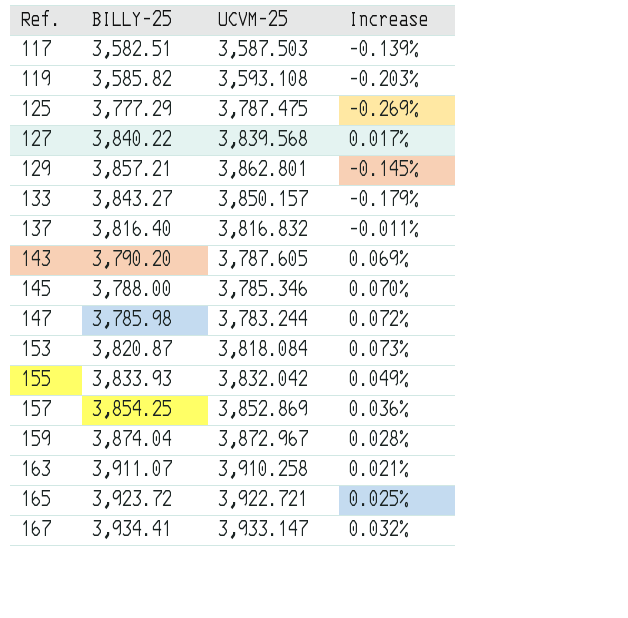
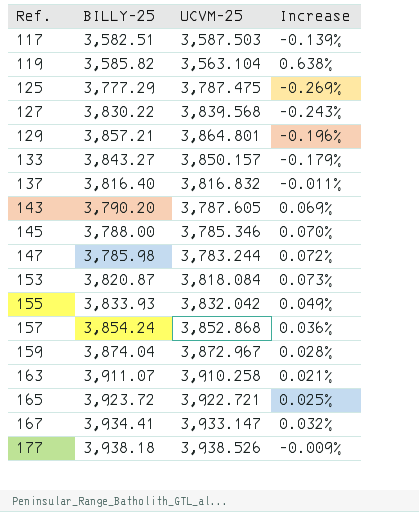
119 | UCVM-25: 3,593.108 -> 3,563.104
119 | Increase: -0.203% -> 0.638%
127 | BILLY-25: 3,840.22 -> 3,830.22
127 | Increase: 0.017% -> -0.243%
129 | UCVM-25: 3,862.801 -> 3,864.801
129 | Increase: -0.145% -> -0.196%
157 | BILLY-25: 3,854.25 -> 3,854.24
157 | UCVM-25: 3,852.869 -> 3,852.868
row 177: none -> 3,938.18 | 3,938.526 | -0.009%

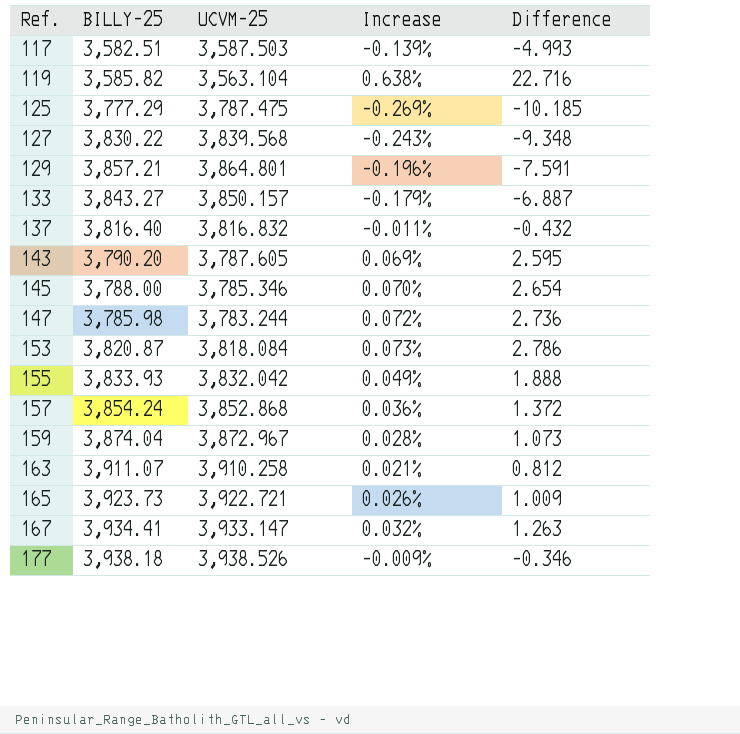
column Difference | formula: none -> [BILLY-25] - [UCVM-25]
165 | BILLY-25: 3,923.72 -> 3,923.73
165 | Increase: 0.025% -> 0.026%

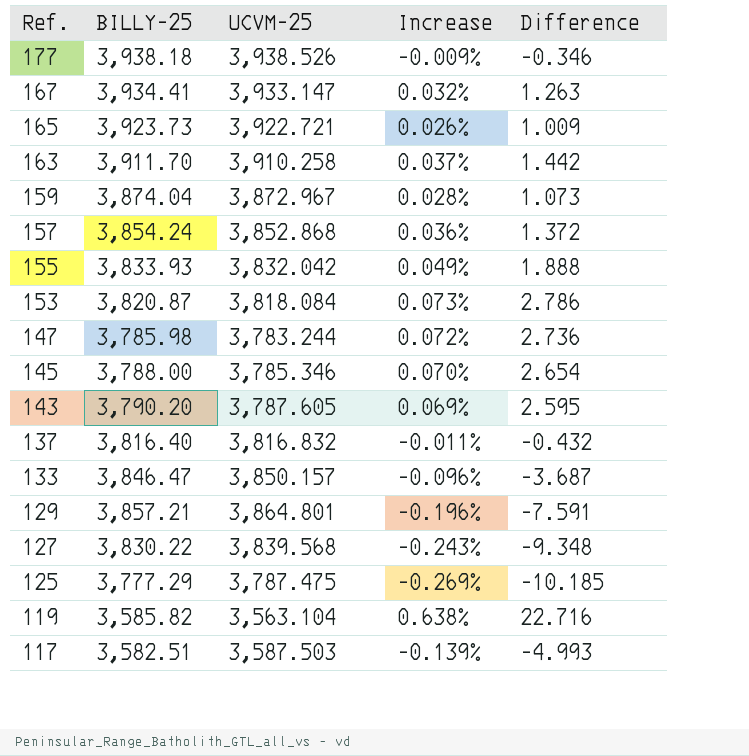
row order: Ref. ascending -> Ref. descending
163 | BILLY-25: 3,911.07 -> 3,911.70
163 | Increase: 0.021% -> 0.037%
163 | Difference: 0.812 -> 1.442
133 | BILLY-25: 3,843.27 -> 3,846.47
133 | Increase: -0.179% -> -0.096%
133 | Difference: -6.887 -> -3.687

